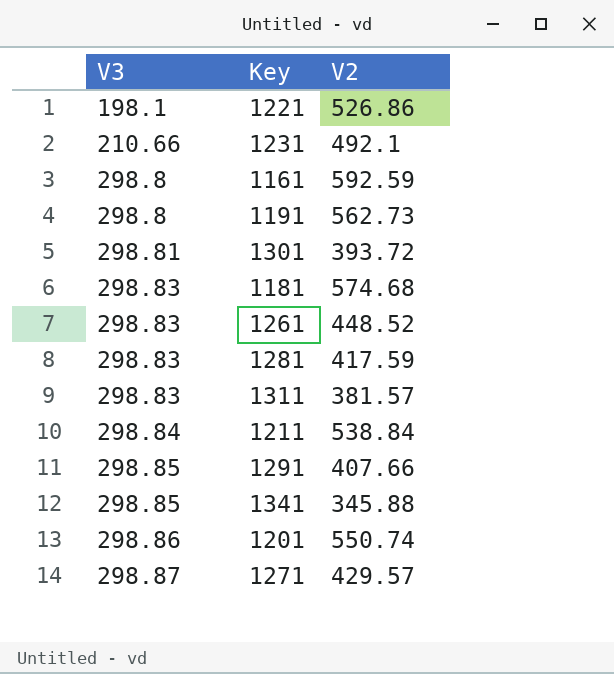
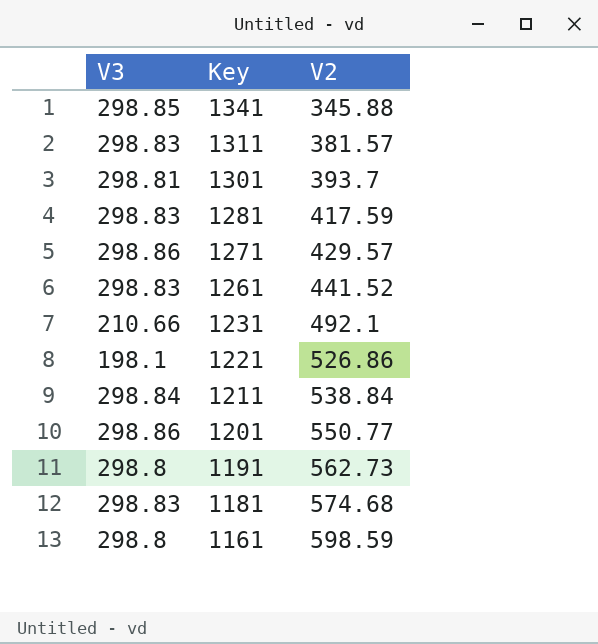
row order: V3 ascending -> Key descending
row 1291: 298.85 | 407.66 -> none
1301 | V2: 393.72 -> 393.7
1271 | V3: 298.87 -> 298.86
1261 | V2: 448.52 -> 441.52
1201 | V2: 550.74 -> 550.77
1161 | V2: 592.59 -> 598.59

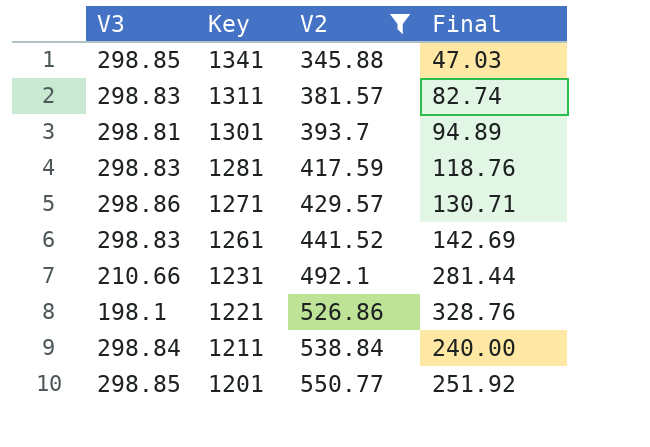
filter: none -> V2 <= 550.77
column Final | formula: none -> [V2] - [V3]
1201 | V3: 298.86 -> 298.85

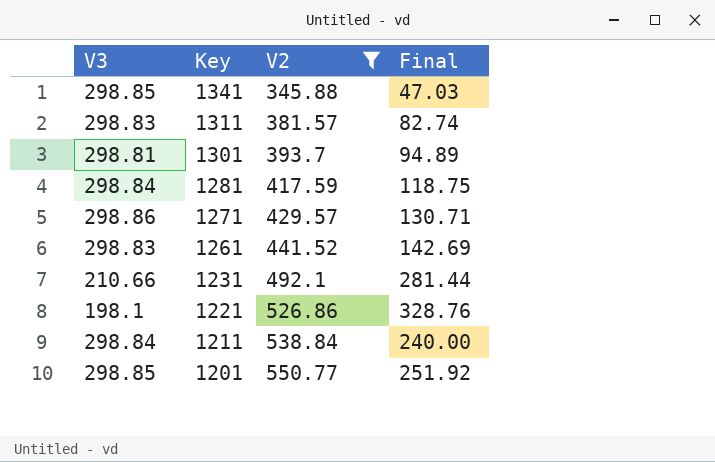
1281 | V3: 298.83 -> 298.84
1281 | Final: 118.76 -> 118.75

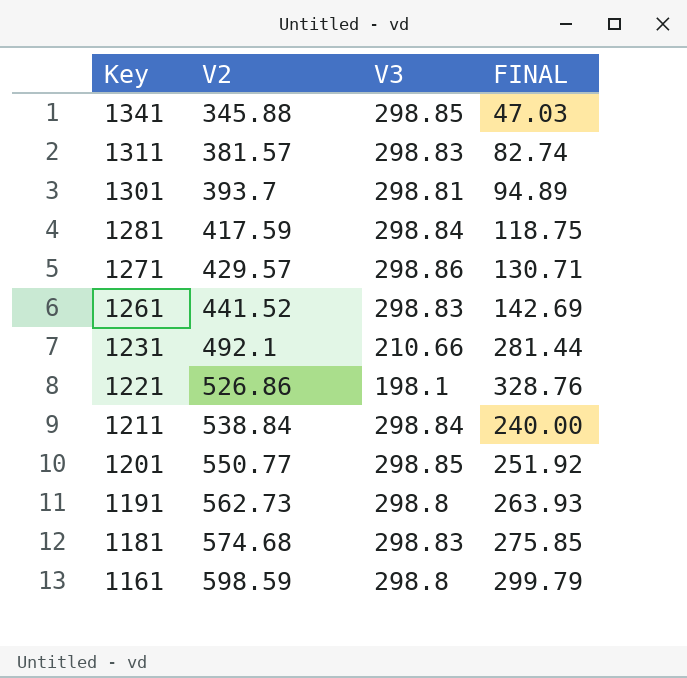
filter: V2 <= 550.77 -> none
column V3 | position: 1 -> 3
column name: Final -> FINAL

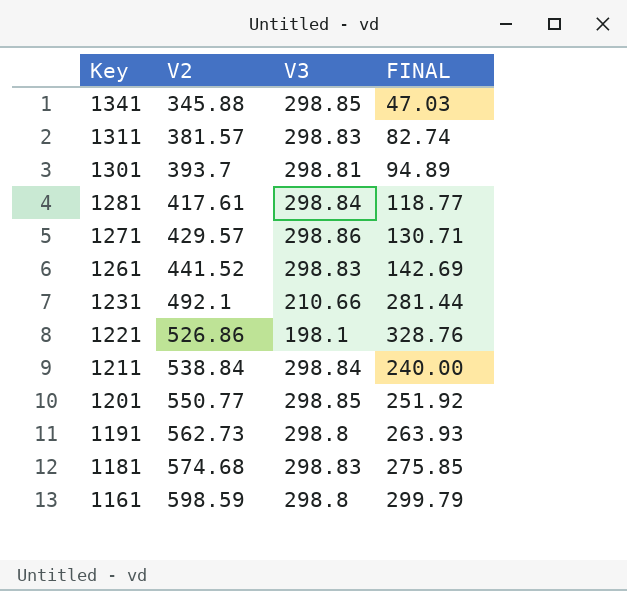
1281 | V2: 417.59 -> 417.61
1281 | FINAL: 118.75 -> 118.77

